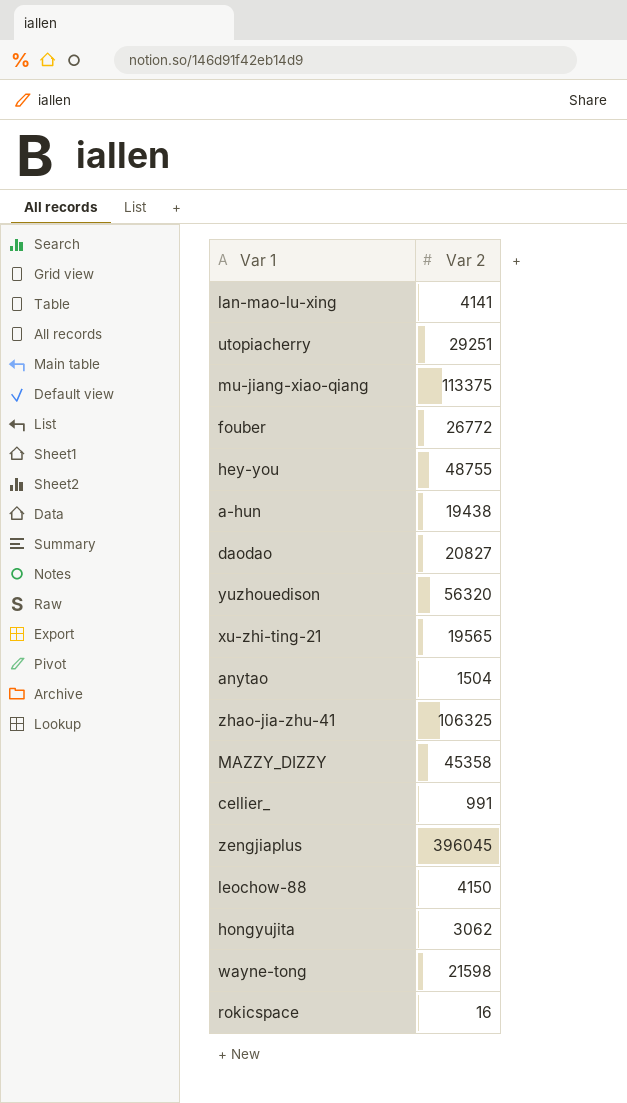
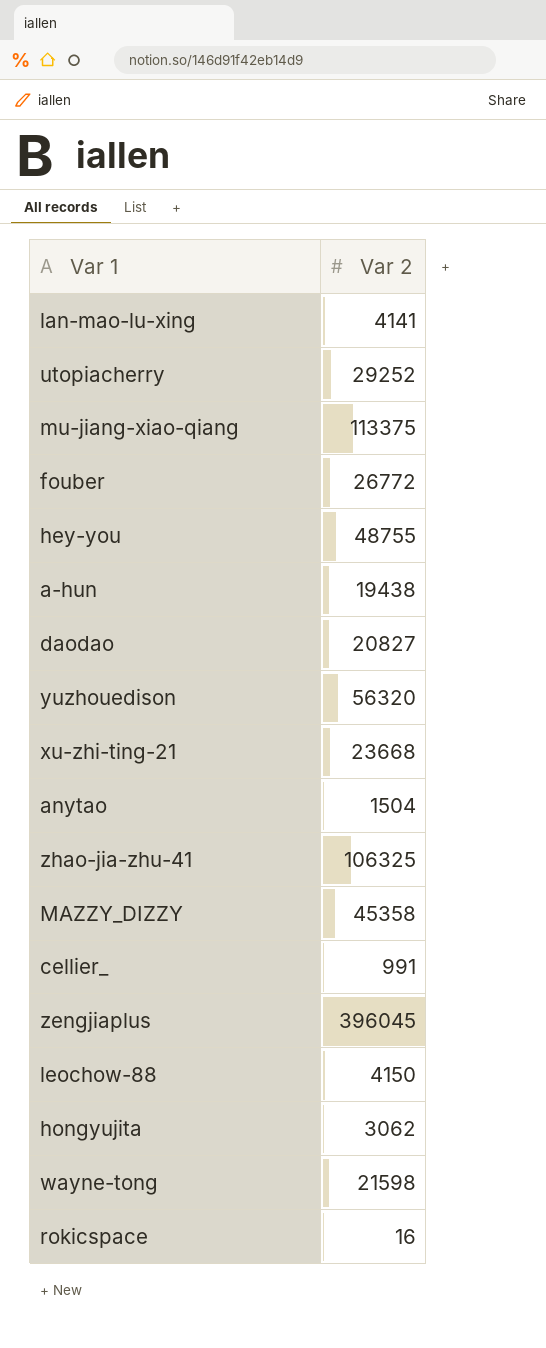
utopiacherry | Var 2: 29251 -> 29252
xu-zhi-ting-21 | Var 2: 19565 -> 23668

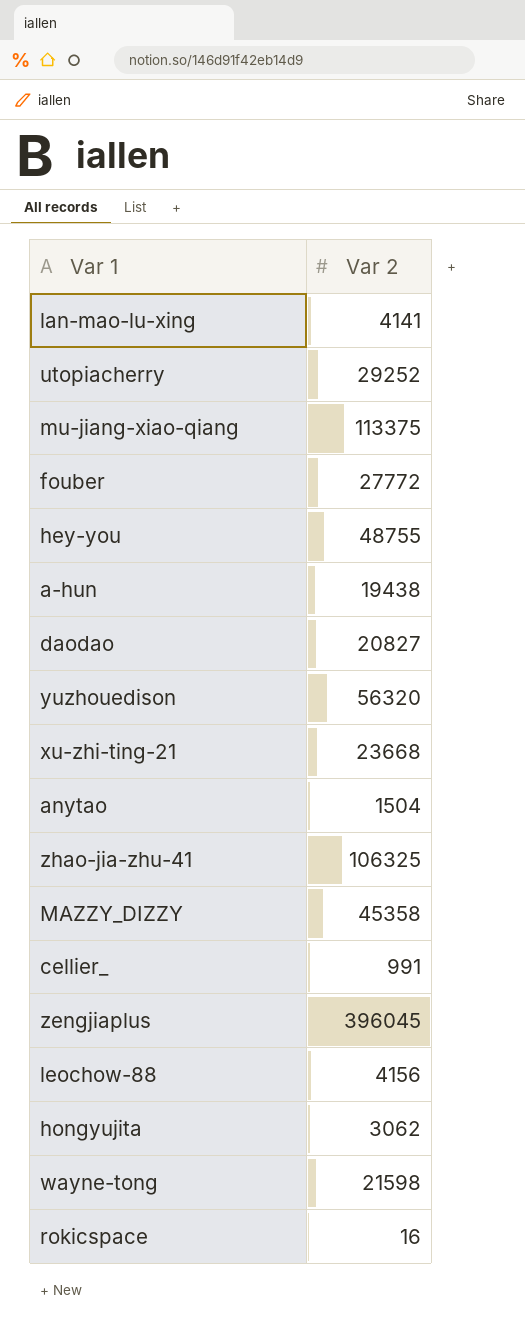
fouber | Var 2: 26772 -> 27772
leochow-88 | Var 2: 4150 -> 4156

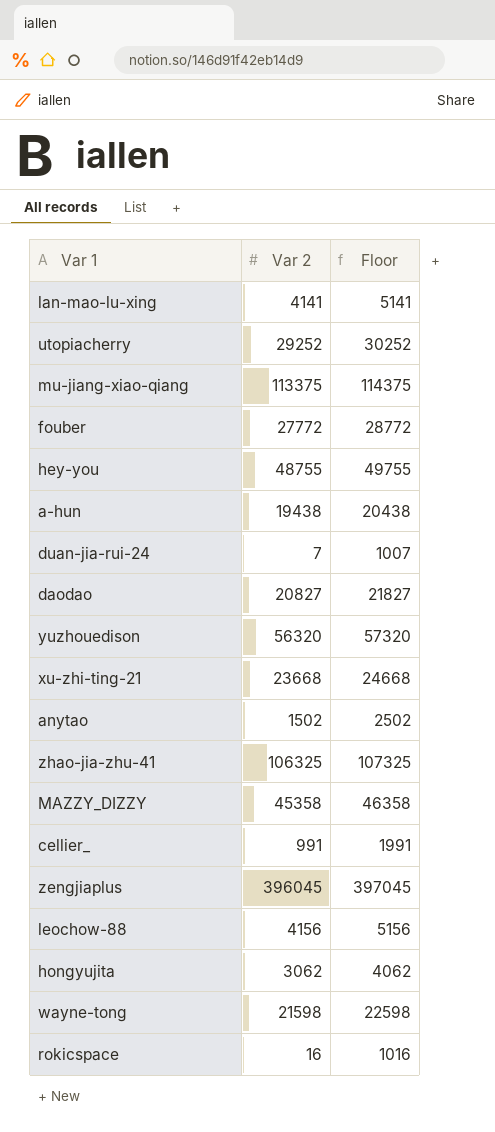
column Floor | formula: none -> [Var 2] + 1000
row duan-jia-rui-24: none -> 7 | 1007
anytao | Var 2: 1504 -> 1502

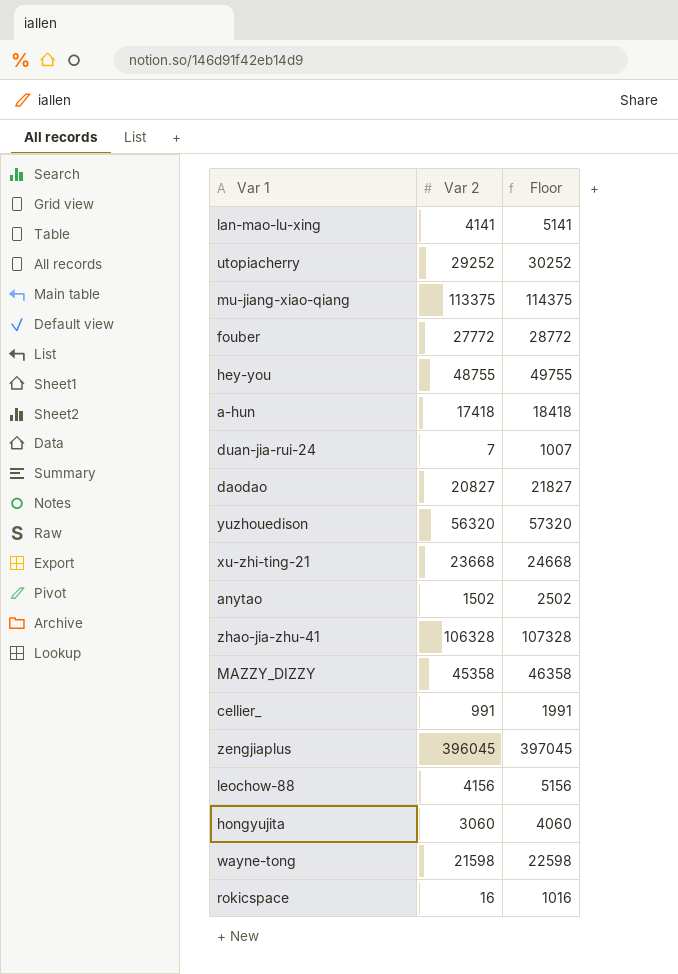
a-hun | Var 2: 19438 -> 17418
a-hun | Floor: 20438 -> 18418
zhao-jia-zhu-41 | Var 2: 106325 -> 106328
zhao-jia-zhu-41 | Floor: 107325 -> 107328
hongyujita | Var 2: 3062 -> 3060
hongyujita | Floor: 4062 -> 4060

